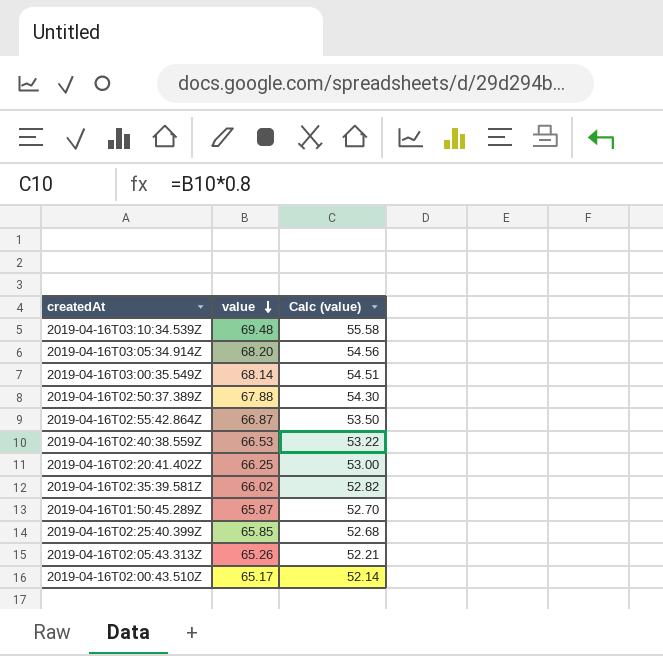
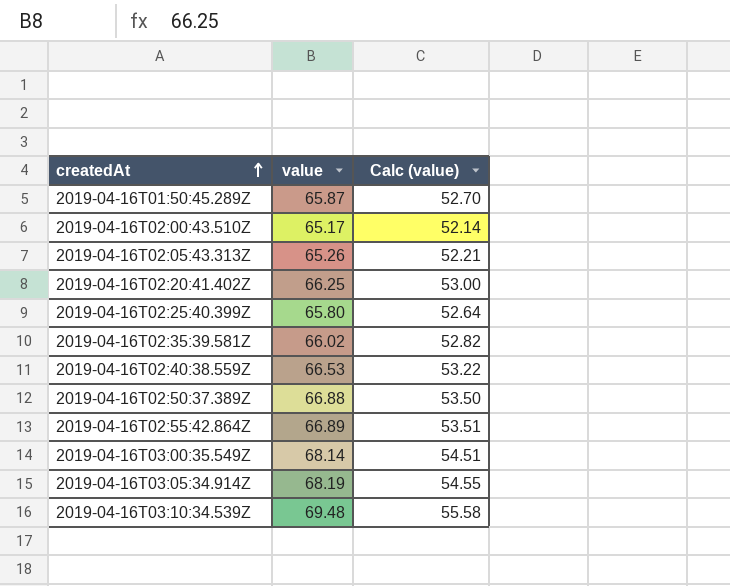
row order: value descending -> createdAt ascending
2019-04-16T02:25:40.399Z | value: 65.85 -> 65.80
2019-04-16T02:25:40.399Z | Calc (value): 52.68 -> 52.64
2019-04-16T02:50:37.389Z | value: 67.88 -> 66.88
2019-04-16T02:50:37.389Z | Calc (value): 54.30 -> 53.50
2019-04-16T02:55:42.864Z | value: 66.87 -> 66.89
2019-04-16T02:55:42.864Z | Calc (value): 53.50 -> 53.51
2019-04-16T03:05:34.914Z | value: 68.20 -> 68.19
2019-04-16T03:05:34.914Z | Calc (value): 54.56 -> 54.55

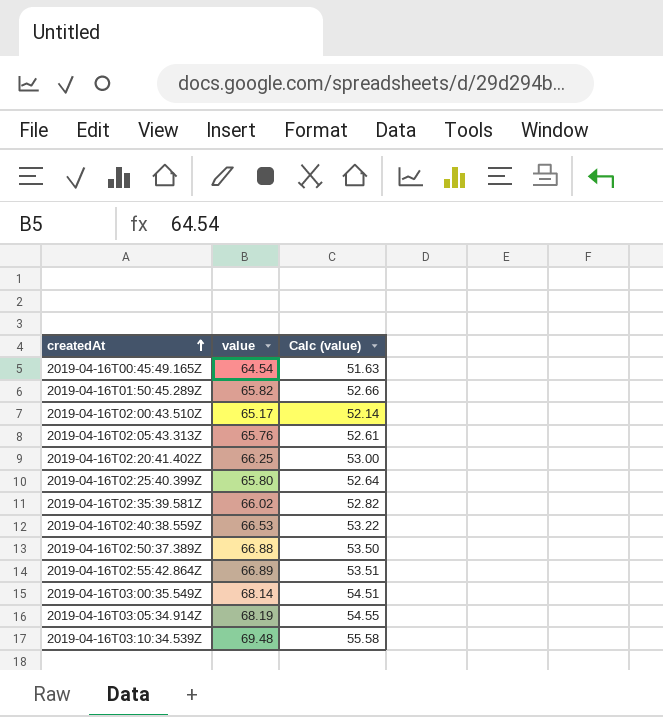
row 2019-04-16T00:45:49.165Z: none -> 64.54 | 51.63
2019-04-16T01:50:45.289Z | value: 65.87 -> 65.82
2019-04-16T01:50:45.289Z | Calc (value): 52.70 -> 52.66
2019-04-16T02:05:43.313Z | value: 65.26 -> 65.76
2019-04-16T02:05:43.313Z | Calc (value): 52.21 -> 52.61

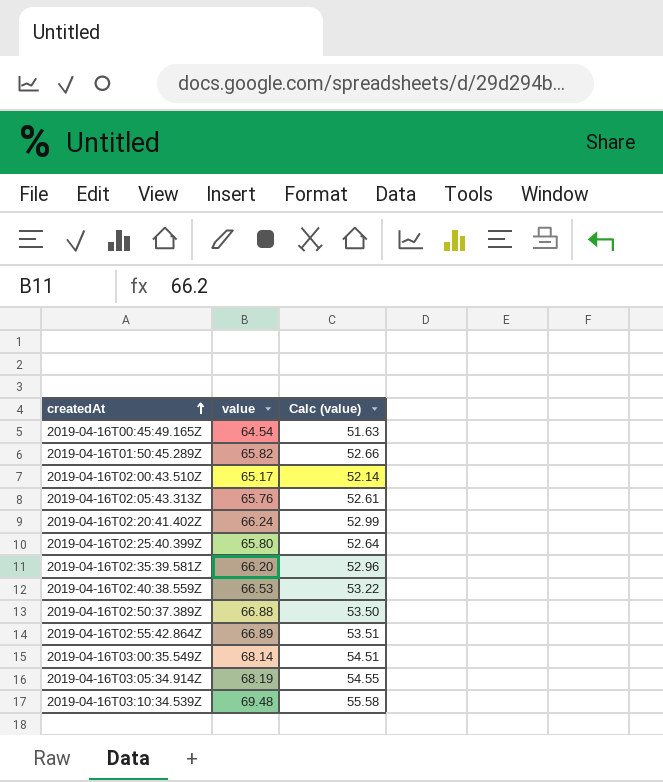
2019-04-16T02:20:41.402Z | value: 66.25 -> 66.24
2019-04-16T02:20:41.402Z | Calc (value): 53.00 -> 52.99
2019-04-16T02:35:39.581Z | value: 66.02 -> 66.20
2019-04-16T02:35:39.581Z | Calc (value): 52.82 -> 52.96

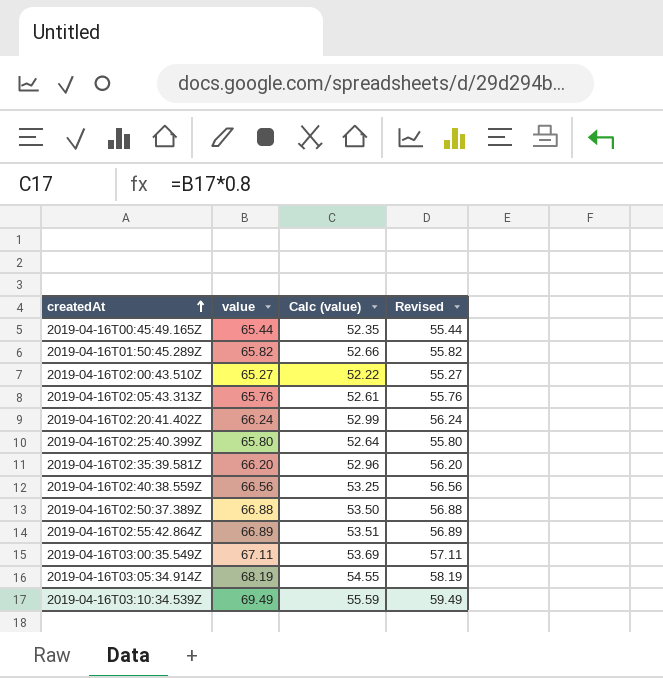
column Revised | formula: none -> [value] - 10
2019-04-16T00:45:49.165Z | value: 64.54 -> 65.44
2019-04-16T00:45:49.165Z | Calc (value): 51.63 -> 52.35
2019-04-16T02:00:43.510Z | value: 65.17 -> 65.27
2019-04-16T02:00:43.510Z | Calc (value): 52.14 -> 52.22
2019-04-16T02:40:38.559Z | value: 66.53 -> 66.56
2019-04-16T02:40:38.559Z | Calc (value): 53.22 -> 53.25
2019-04-16T03:00:35.549Z | value: 68.14 -> 67.11
2019-04-16T03:00:35.549Z | Calc (value): 54.51 -> 53.69
2019-04-16T03:10:34.539Z | value: 69.48 -> 69.49
2019-04-16T03:10:34.539Z | Calc (value): 55.58 -> 55.59

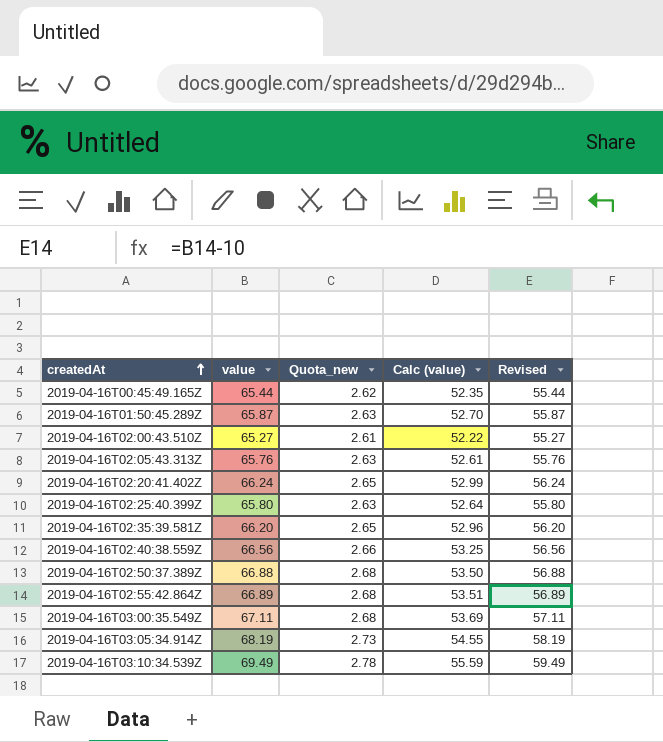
column Quota_new | formula: none -> [value] * 0.04
2019-04-16T01:50:45.289Z | value: 65.82 -> 65.87
2019-04-16T01:50:45.289Z | Calc (value): 52.66 -> 52.70
2019-04-16T01:50:45.289Z | Revised: 55.82 -> 55.87

